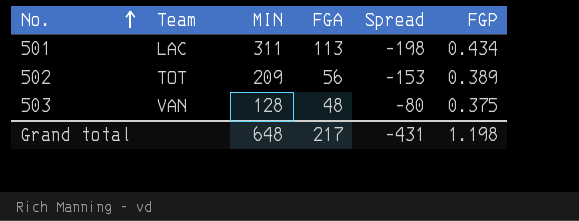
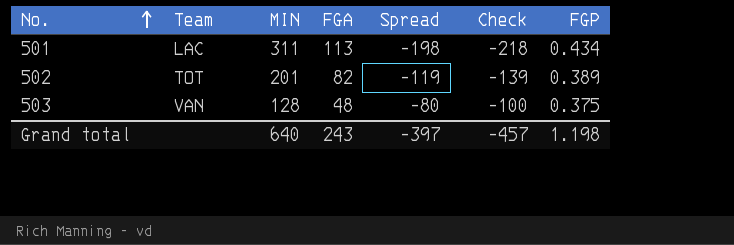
column Check | formula: none -> [Spread] - 20
502 | MIN: 209 -> 201
502 | FGA: 56 -> 82
502 | Spread: -153 -> -119
Grand total | MIN: 648 -> 640
Grand total | FGA: 217 -> 243
Grand total | Spread: -431 -> -397

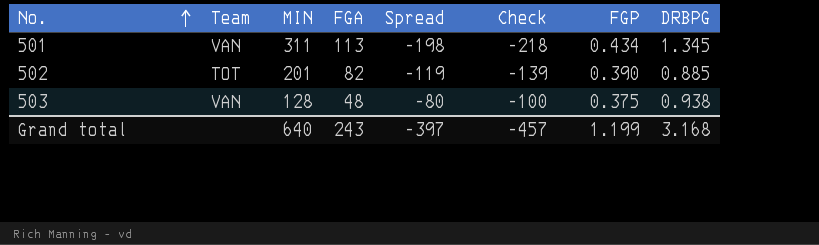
column DRBPG | position: none -> 8
501 | Team: LAC -> VAN
502 | FGP: 0.389 -> 0.390
Grand total | FGP: 1.198 -> 1.199

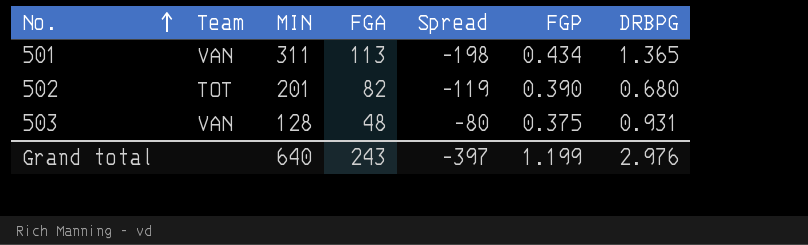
column Check | formula: [Spread] - 20 -> none
501 | DRBPG: 1.345 -> 1.365
502 | DRBPG: 0.885 -> 0.680
503 | DRBPG: 0.938 -> 0.931
Grand total | DRBPG: 3.168 -> 2.976

